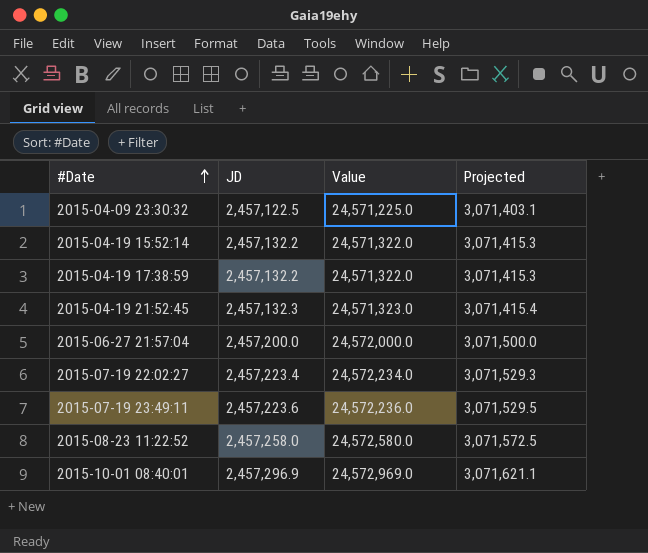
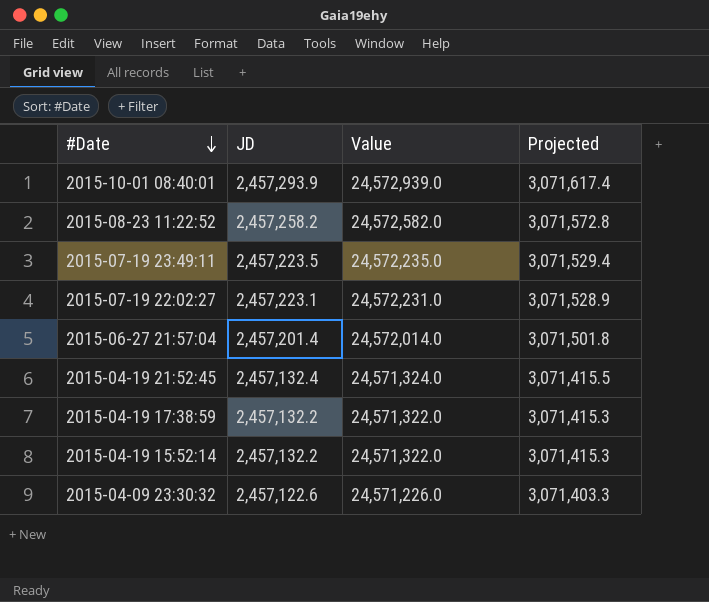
row order: #Date ascending -> #Date descending
2015-10-01 08:40:01 | JD: 2,457,296.9 -> 2,457,293.9
2015-10-01 08:40:01 | Value: 24,572,969.0 -> 24,572,939.0
2015-10-01 08:40:01 | Projected: 3,071,621.1 -> 3,071,617.4
2015-08-23 11:22:52 | JD: 2,457,258.0 -> 2,457,258.2
2015-08-23 11:22:52 | Value: 24,572,580.0 -> 24,572,582.0
2015-08-23 11:22:52 | Projected: 3,071,572.5 -> 3,071,572.8
2015-07-19 23:49:11 | JD: 2,457,223.6 -> 2,457,223.5
2015-07-19 23:49:11 | Value: 24,572,236.0 -> 24,572,235.0
2015-07-19 23:49:11 | Projected: 3,071,529.5 -> 3,071,529.4
2015-07-19 22:02:27 | JD: 2,457,223.4 -> 2,457,223.1
2015-07-19 22:02:27 | Value: 24,572,234.0 -> 24,572,231.0
2015-07-19 22:02:27 | Projected: 3,071,529.3 -> 3,071,528.9
2015-06-27 21:57:04 | JD: 2,457,200.0 -> 2,457,201.4
2015-06-27 21:57:04 | Value: 24,572,000.0 -> 24,572,014.0
2015-06-27 21:57:04 | Projected: 3,071,500.0 -> 3,071,501.8
2015-04-19 21:52:45 | JD: 2,457,132.3 -> 2,457,132.4
2015-04-19 21:52:45 | Value: 24,571,323.0 -> 24,571,324.0
2015-04-19 21:52:45 | Projected: 3,071,415.4 -> 3,071,415.5
2015-04-09 23:30:32 | JD: 2,457,122.5 -> 2,457,122.6
2015-04-09 23:30:32 | Value: 24,571,225.0 -> 24,571,226.0
2015-04-09 23:30:32 | Projected: 3,071,403.1 -> 3,071,403.3

